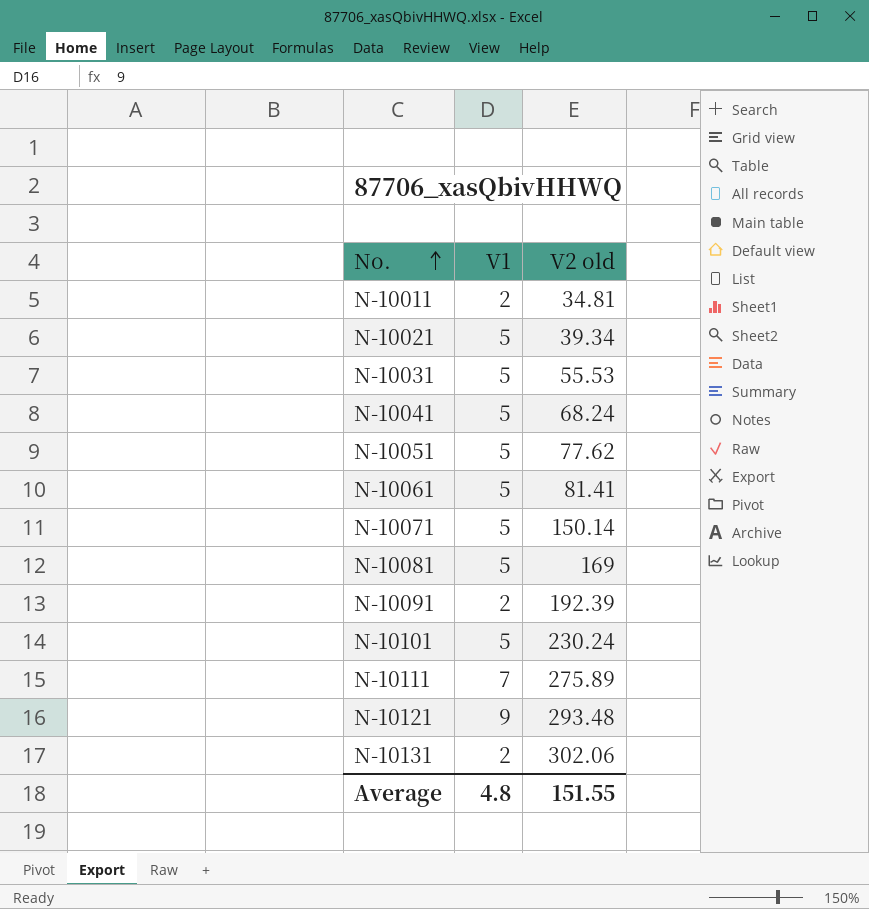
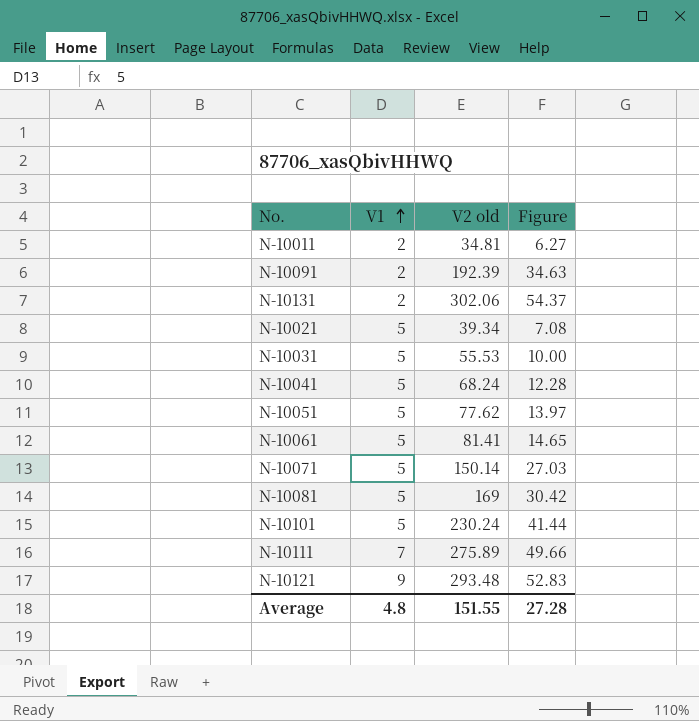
row order: No. ascending -> V1 ascending
column Figure | formula: none -> [V2 old] * 0.18

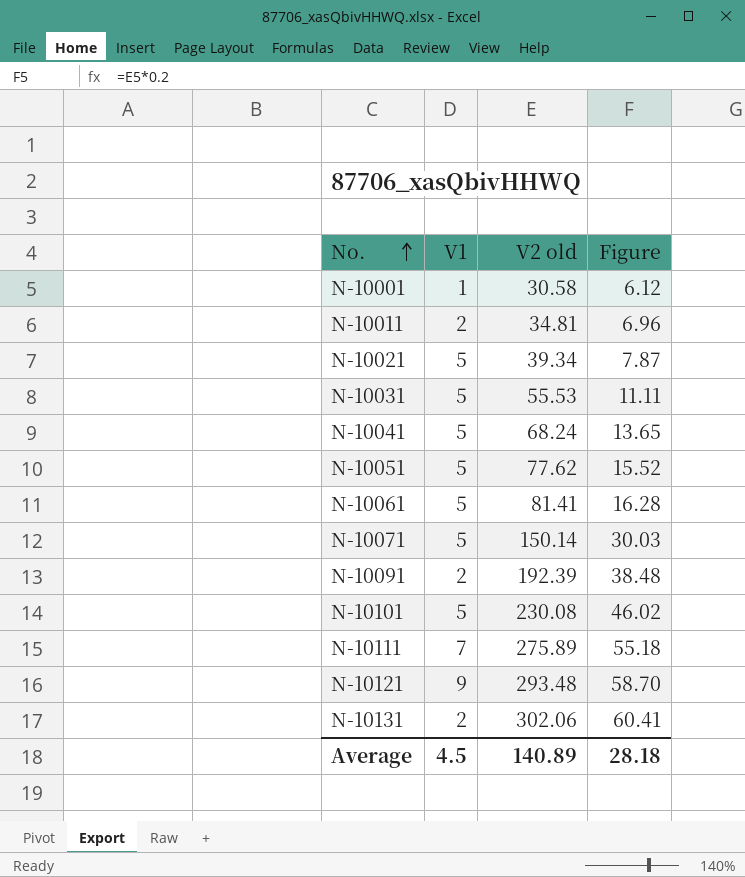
row order: V1 ascending -> No. ascending
column Figure | formula: [V2 old] * 0.18 -> [V2 old] * 0.2
row N-10081: 5 | 169 | 30.42 -> none
row N-10001: none -> 1 | 30.58 | 6.12
N-10101 | V2 old: 230.24 -> 230.08
Average | V1: 4.8 -> 4.5
Average | V2 old: 151.55 -> 140.89
Average | Figure: 27.28 -> 28.18

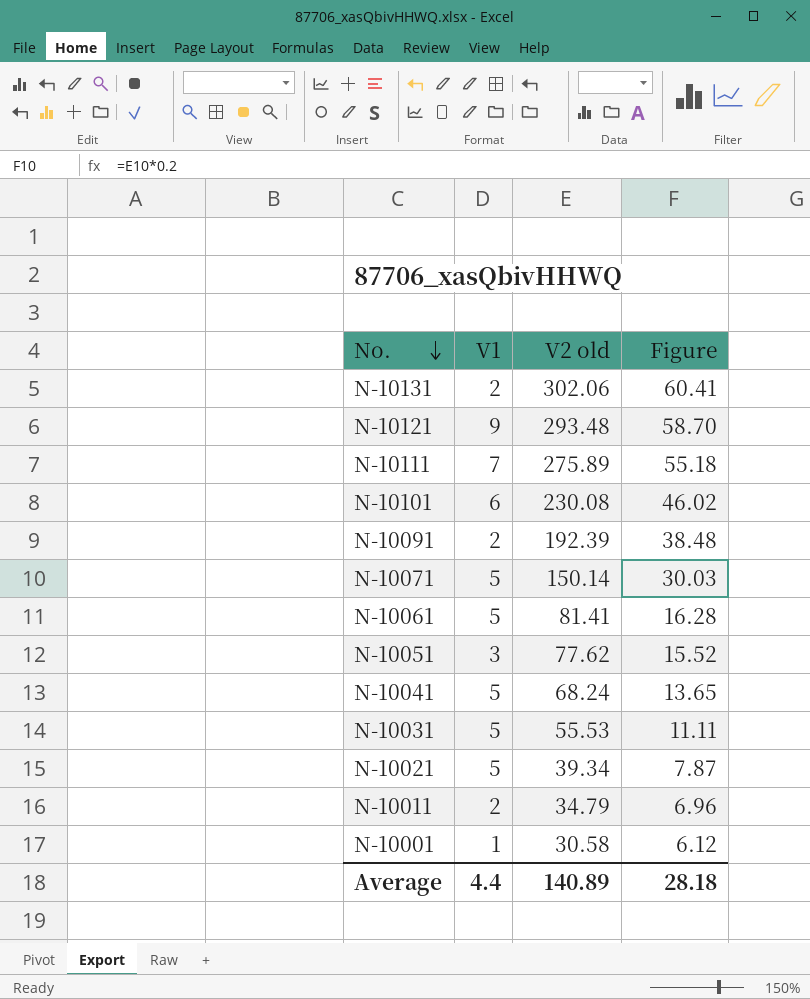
row order: No. ascending -> No. descending
N-10101 | V1: 5 -> 6
N-10051 | V1: 5 -> 3
N-10011 | V2 old: 34.81 -> 34.79
Average | V1: 4.5 -> 4.4

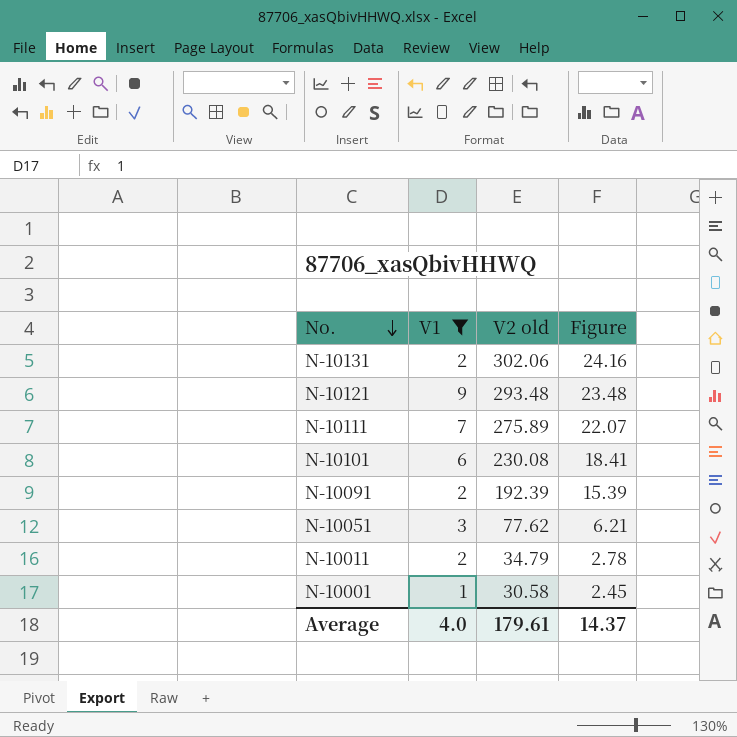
filter: none -> V1 != 5
column Figure | formula: [V2 old] * 0.2 -> [V2 old] * 0.08
Average | V1: 4.4 -> 4.0
Average | V2 old: 140.89 -> 179.61
Average | Figure: 28.18 -> 14.37

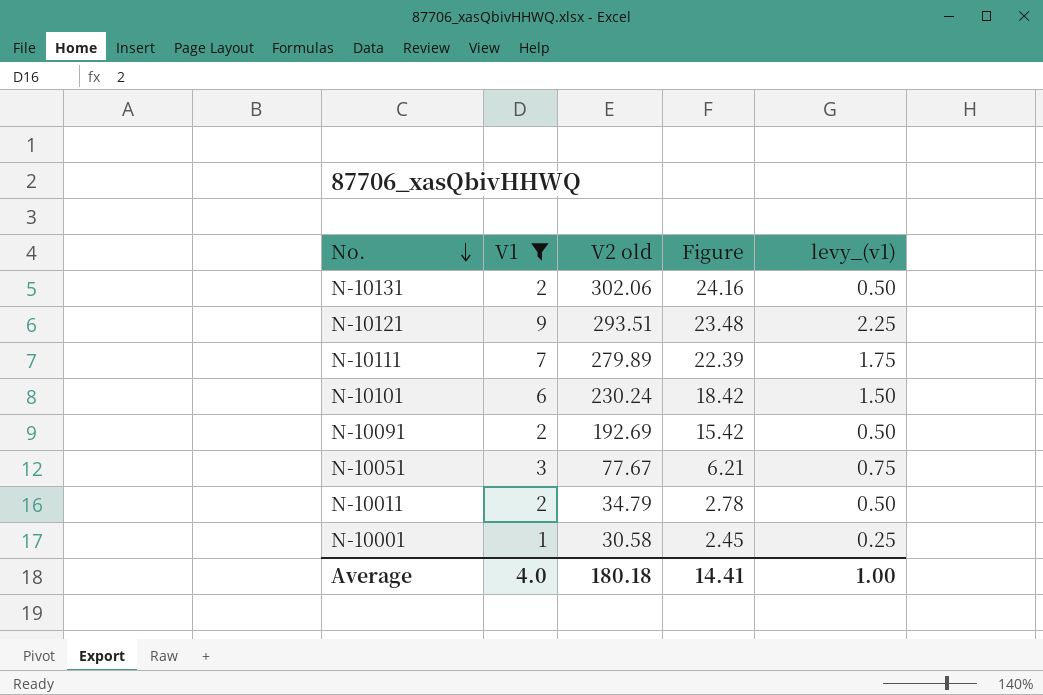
column levy_(v1) | formula: none -> [V1] * 0.25
N-10121 | V2 old: 293.48 -> 293.51
N-10111 | V2 old: 275.89 -> 279.89
N-10111 | Figure: 22.07 -> 22.39
N-10101 | V2 old: 230.08 -> 230.24
N-10101 | Figure: 18.41 -> 18.42
N-10091 | V2 old: 192.39 -> 192.69
N-10091 | Figure: 15.39 -> 15.42
N-10051 | V2 old: 77.62 -> 77.67
Average | V2 old: 179.61 -> 180.18
Average | Figure: 14.37 -> 14.41

